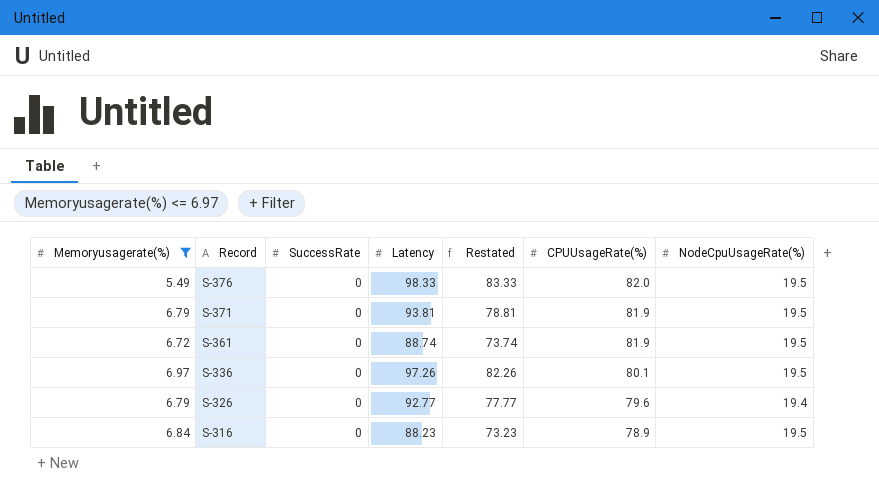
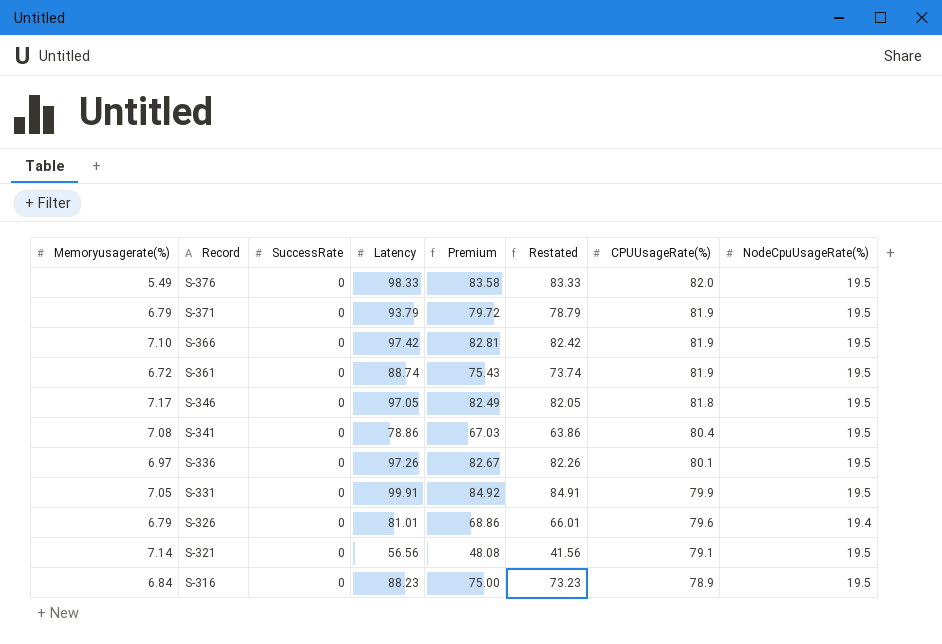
filter: Memoryusagerate(%) <= 6.97 -> none
column Premium | formula: none -> [Latency] * 0.85
S-371 | Latency: 93.81 -> 93.79
S-371 | Restated: 78.81 -> 78.79
S-326 | Latency: 92.77 -> 81.01
S-326 | Restated: 77.77 -> 66.01

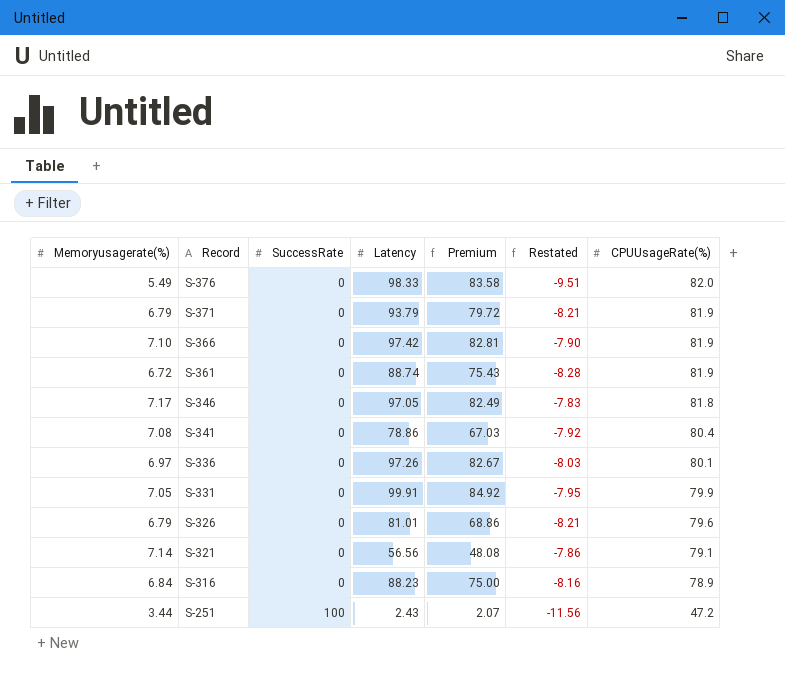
column NodeCpuUsageRate(%) | position: 8 -> none
column Restated | formula: [Latency] - 15 -> [Memoryusagerate(%)] - 15
row S-251: none -> 3.44 | 100 | 2.43 | 2.07 | -11.56 | 47.2

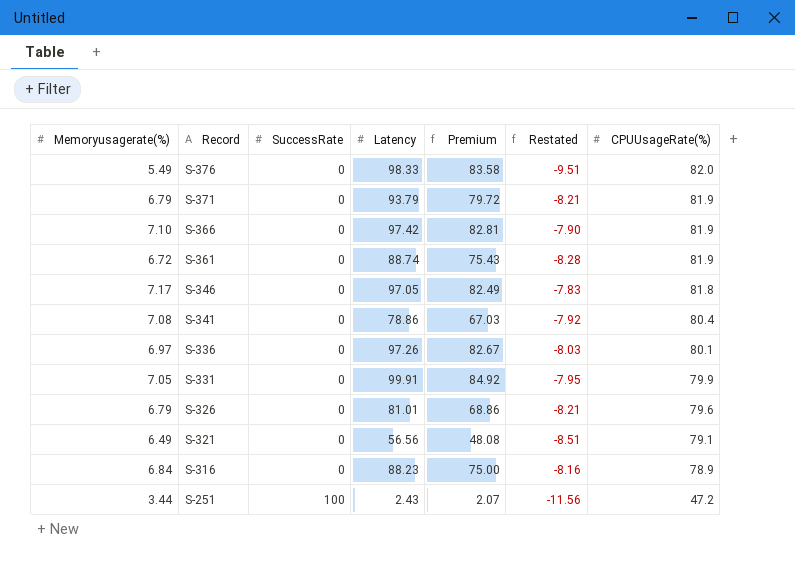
S-321 | Memoryusagerate(%): 7.14 -> 6.49
S-321 | Restated: -7.86 -> -8.51

